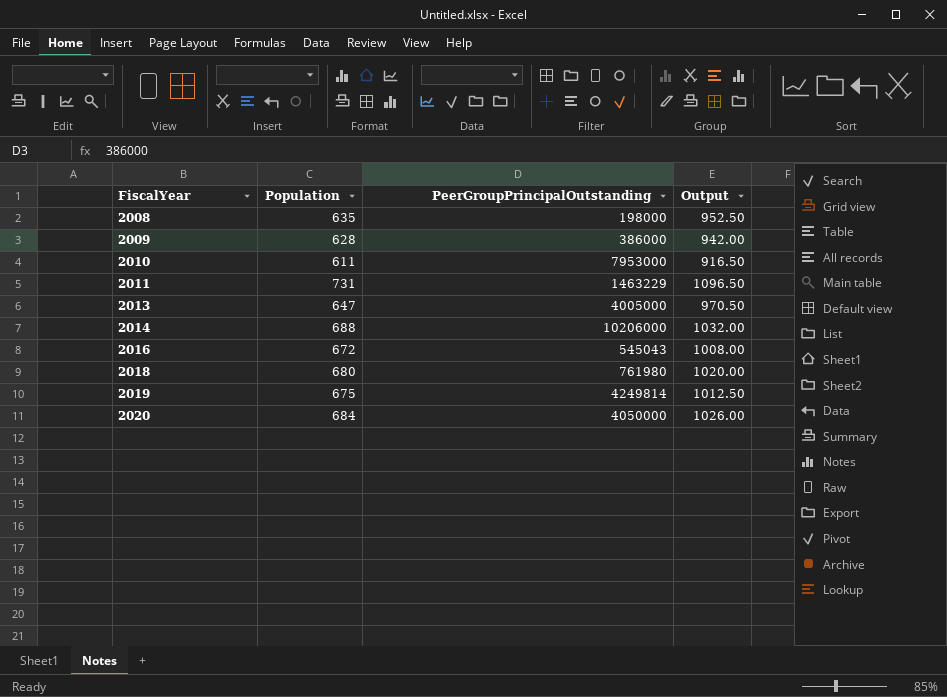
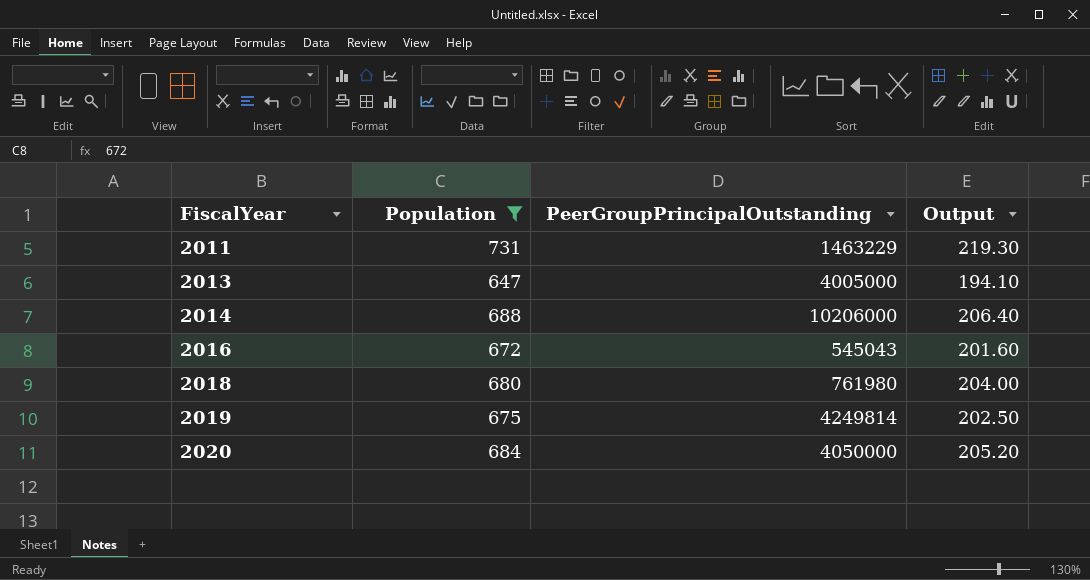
filter: none -> Population >= 647
column Output | formula: [Population] * 1.5 -> [Population] * 0.3

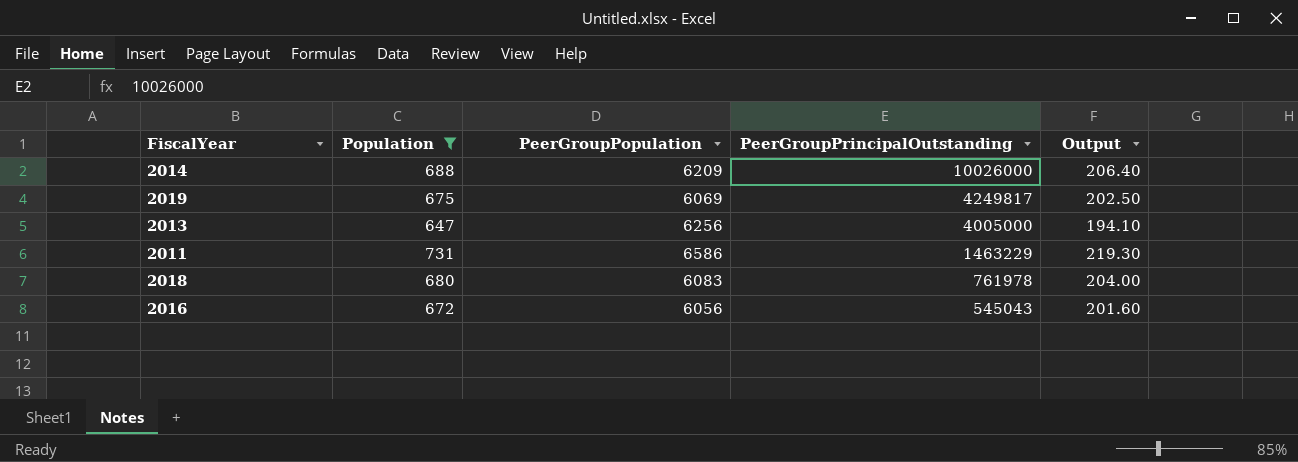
row order: FiscalYear ascending -> PeerGroupPrincipalOutstanding descending
column PeerGroupPopulation | position: none -> 3
row 2020: 684 | 4050000 | 205.20 -> none
2014 | PeerGroupPrincipalOutstanding: 10206000 -> 10026000
2019 | PeerGroupPrincipalOutstanding: 4249814 -> 4249817
2018 | PeerGroupPrincipalOutstanding: 761980 -> 761978

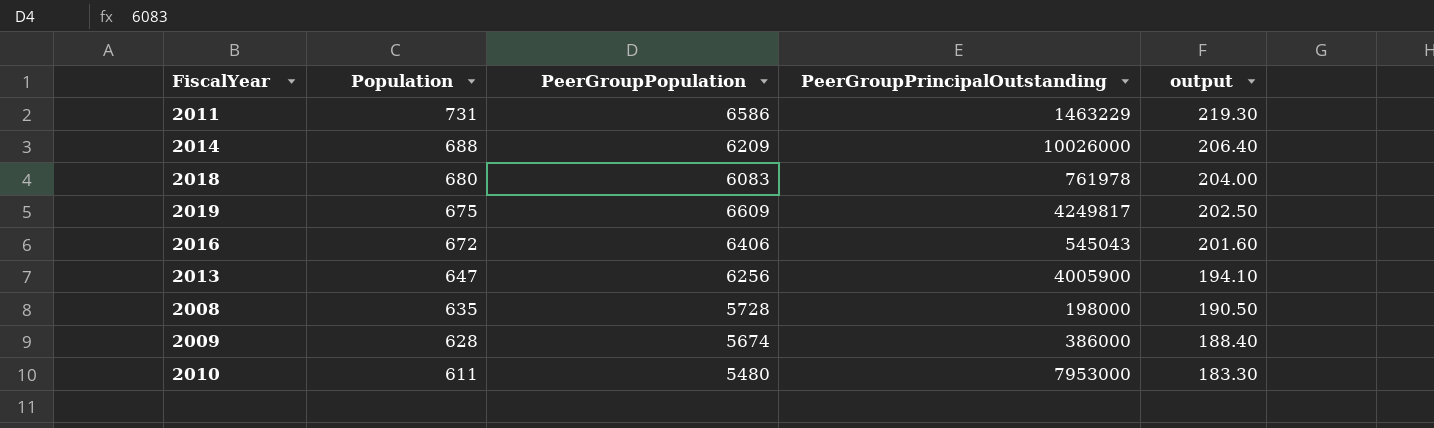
filter: Population >= 647 -> none
row order: PeerGroupPrincipalOutstanding descending -> Population descending
column name: Output -> output
2019 | PeerGroupPopulation: 6069 -> 6609
2016 | PeerGroupPopulation: 6056 -> 6406
2013 | PeerGroupPrincipalOutstanding: 4005000 -> 4005900

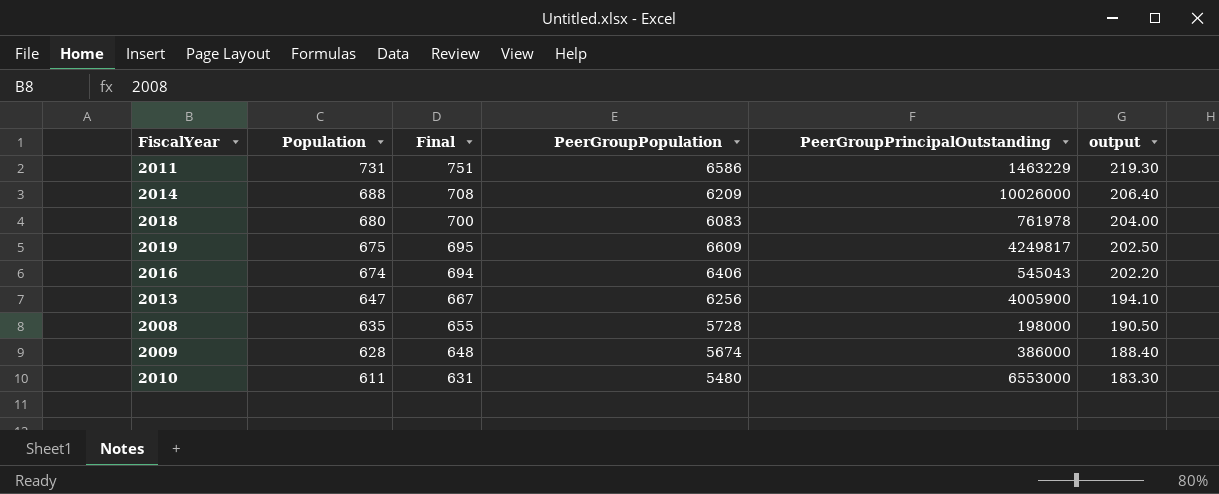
column Final | formula: none -> [Population] + 20
2016 | Population: 672 -> 674
2016 | output: 201.60 -> 202.20
2010 | PeerGroupPrincipalOutstanding: 7953000 -> 6553000

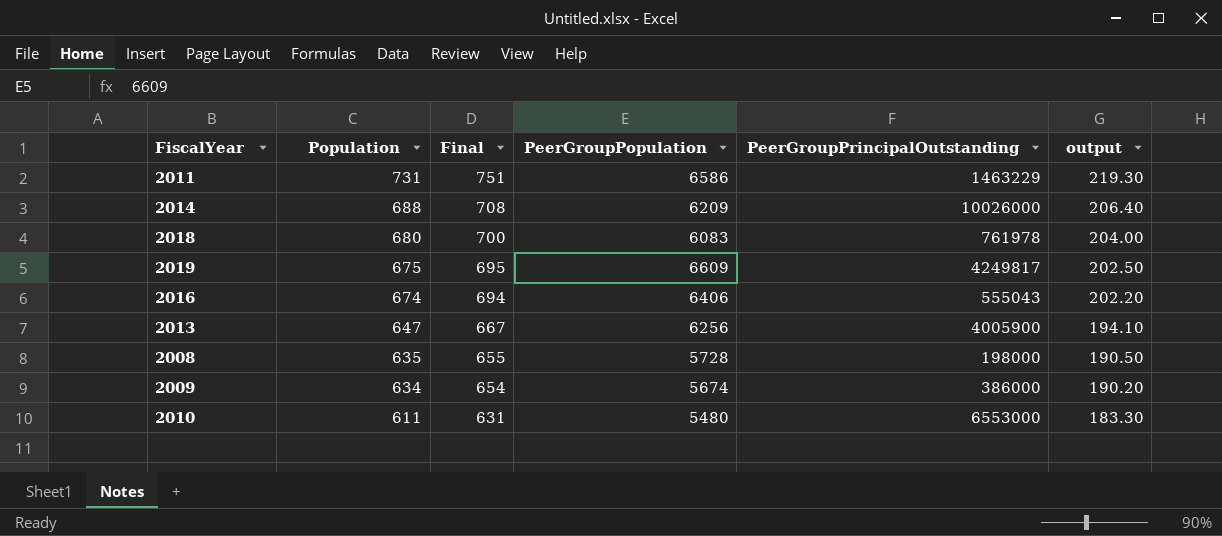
2016 | PeerGroupPrincipalOutstanding: 545043 -> 555043
2009 | Population: 628 -> 634
2009 | Final: 648 -> 654
2009 | output: 188.40 -> 190.20

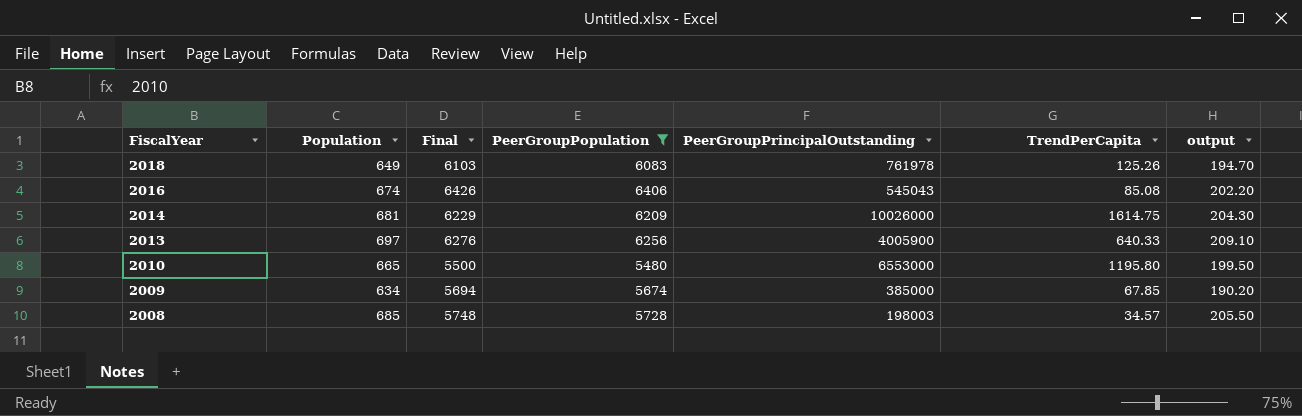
filter: none -> PeerGroupPopulation <= 6406
row order: Population descending -> FiscalYear descending
column Final | formula: [Population] + 20 -> [PeerGroupPopulation] + 20
column TrendPerCapita | formula: none -> [PeerGroupPrincipalOutstanding] / [PeerGroupPopulation]
2018 | Population: 680 -> 649
2018 | output: 204.00 -> 194.70
2016 | PeerGroupPrincipalOutstanding: 555043 -> 545043
2014 | Population: 688 -> 681
2014 | output: 206.40 -> 204.30
2013 | Population: 647 -> 697
2013 | output: 194.10 -> 209.10
2010 | Population: 611 -> 665
2010 | output: 183.30 -> 199.50
2009 | PeerGroupPrincipalOutstanding: 386000 -> 385000
2008 | Population: 635 -> 685
2008 | PeerGroupPrincipalOutstanding: 198000 -> 198003
2008 | output: 190.50 -> 205.50

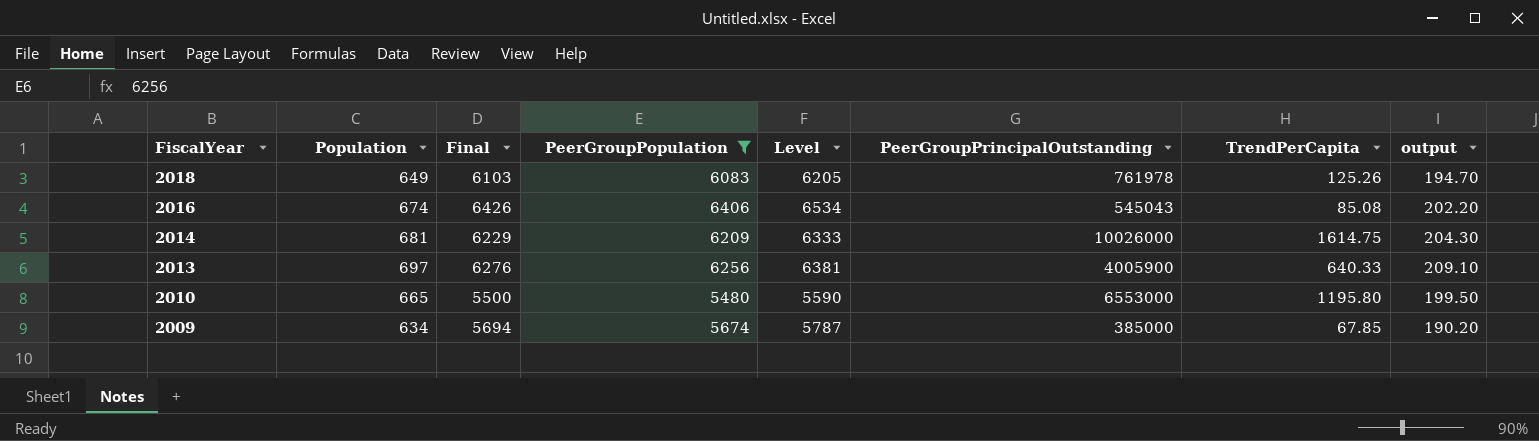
column Level | formula: none -> [PeerGroupPopulation] * 1.02
row 2008: 685 | 5748 | 5728 | 198003 | 34.57 | 205.50 -> none

